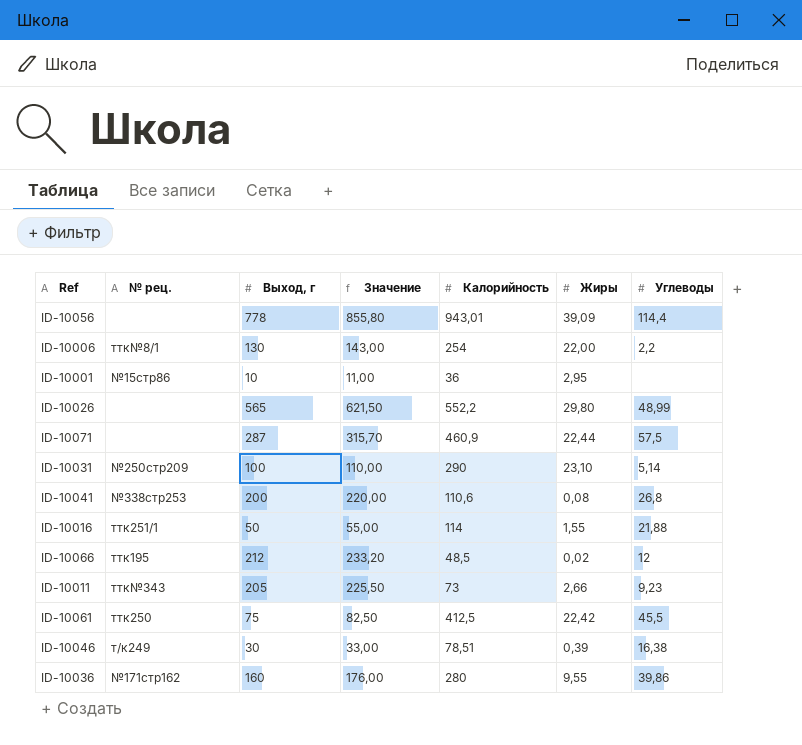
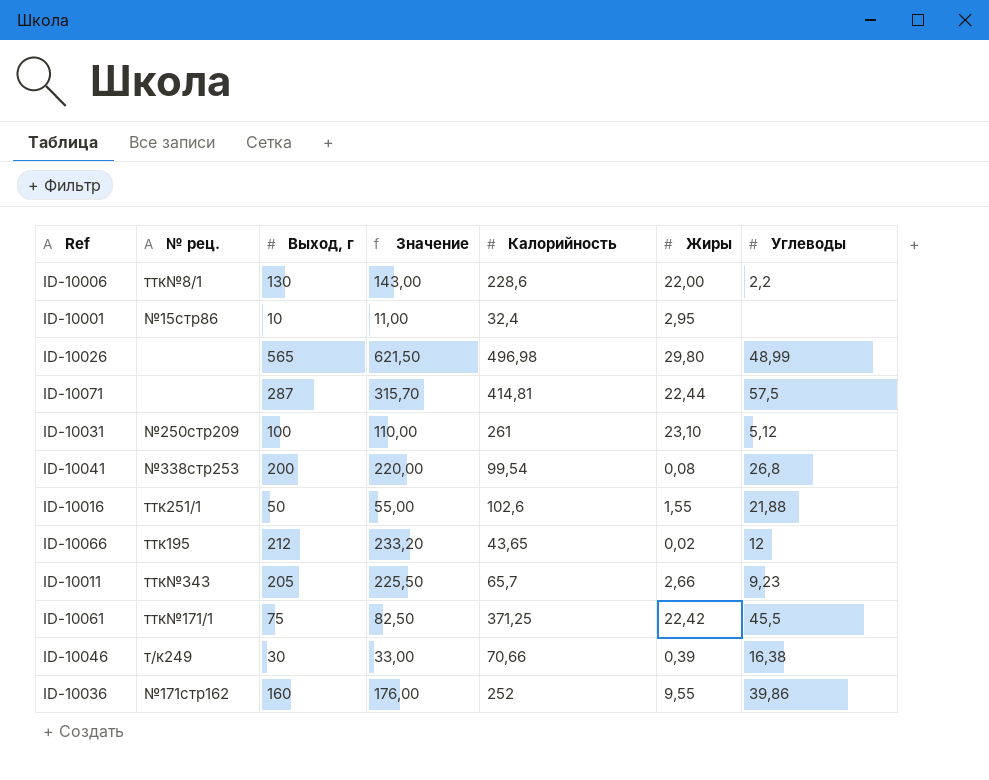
row ID-10056: none | 778 | 855,80 | 943,01 | 39,09 | 114,4 -> none
ID-10006 | Калорийность: 254 -> 228,6
ID-10001 | Калорийность: 36 -> 32,4
ID-10026 | Калорийность: 552,2 -> 496,98
ID-10071 | Калорийность: 460,9 -> 414,81
ID-10031 | Калорийность: 290 -> 261
ID-10031 | Углеводы: 5,14 -> 5,12
ID-10041 | Калорийность: 110,6 -> 99,54
ID-10016 | Калорийность: 114 -> 102,6
ID-10066 | Калорийность: 48,5 -> 43,65
ID-10011 | Калорийность: 73 -> 65,7
ID-10061 | № рец.: ттк250 -> ттк№171/1
ID-10061 | Калорийность: 412,5 -> 371,25
ID-10046 | Калорийность: 78,51 -> 70,66
ID-10036 | Калорийность: 280 -> 252

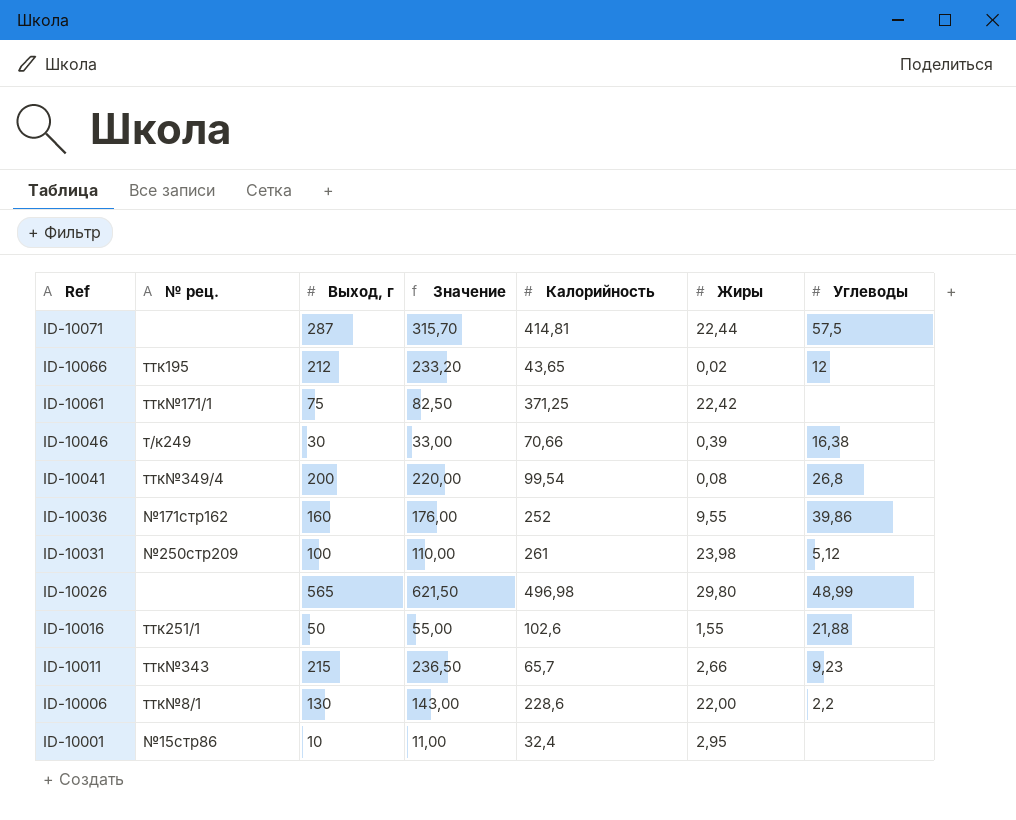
row order: none -> Ref descending
ID-10061 | Углеводы: 45,5 -> none
ID-10041 | № рец.: №338стр253 -> ттк№349/4
ID-10031 | Жиры: 23,10 -> 23,98
ID-10011 | Выход, г: 205 -> 215
ID-10011 | Значение: 225,50 -> 236,50

